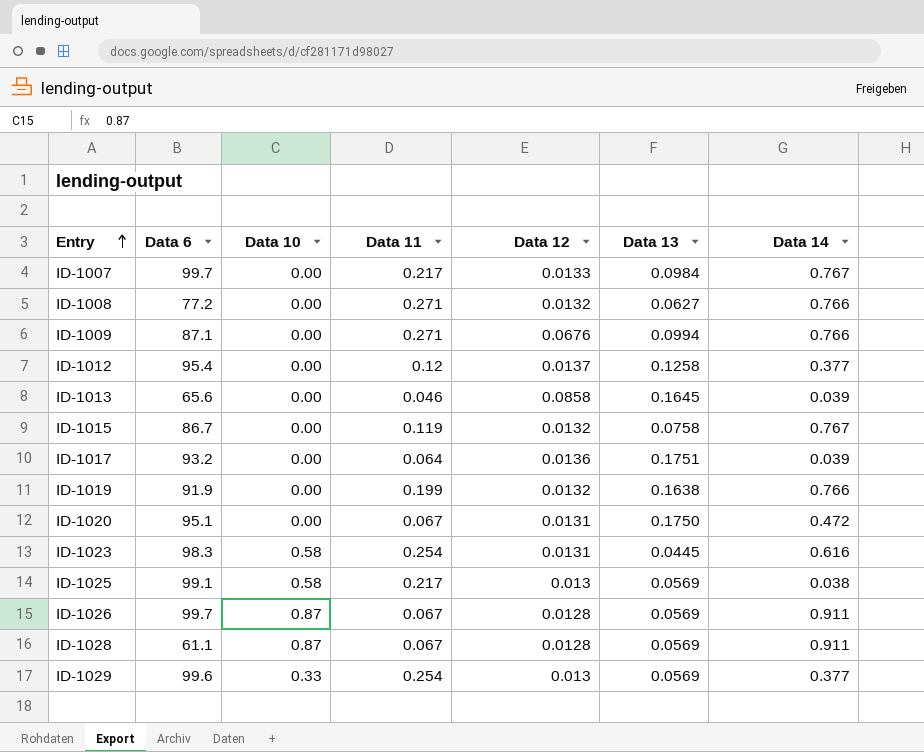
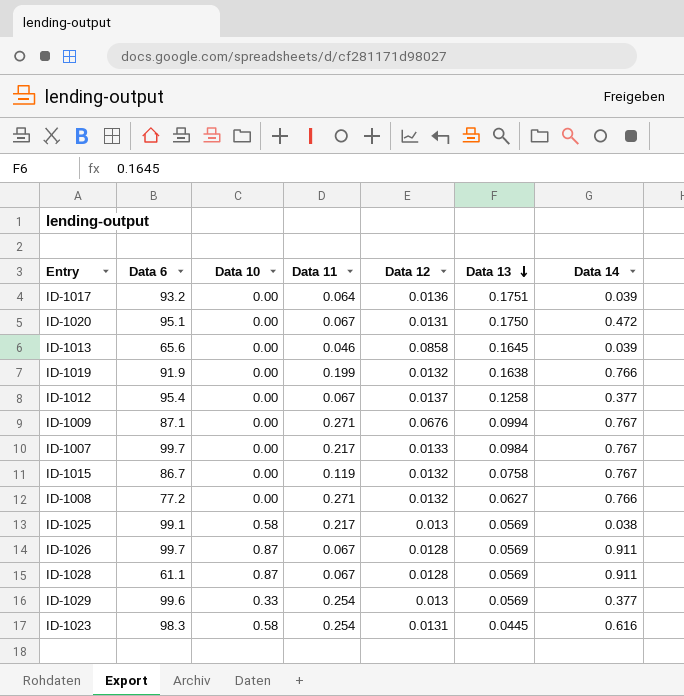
row order: Entry ascending -> Data 13 descending
ID-1012 | Data 11: 0.12 -> 0.067
ID-1009 | Data 14: 0.766 -> 0.767

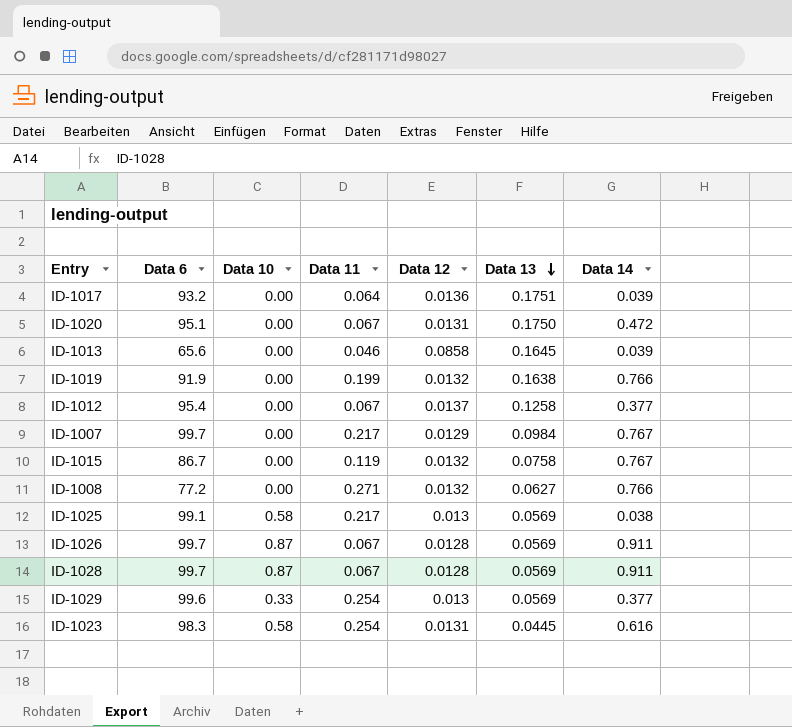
row ID-1009: 87.1 | 0.00 | 0.271 | 0.0676 | 0.0994 | 0.767 -> none
ID-1007 | Data 12: 0.0133 -> 0.0129
ID-1028 | Data 6: 61.1 -> 99.7

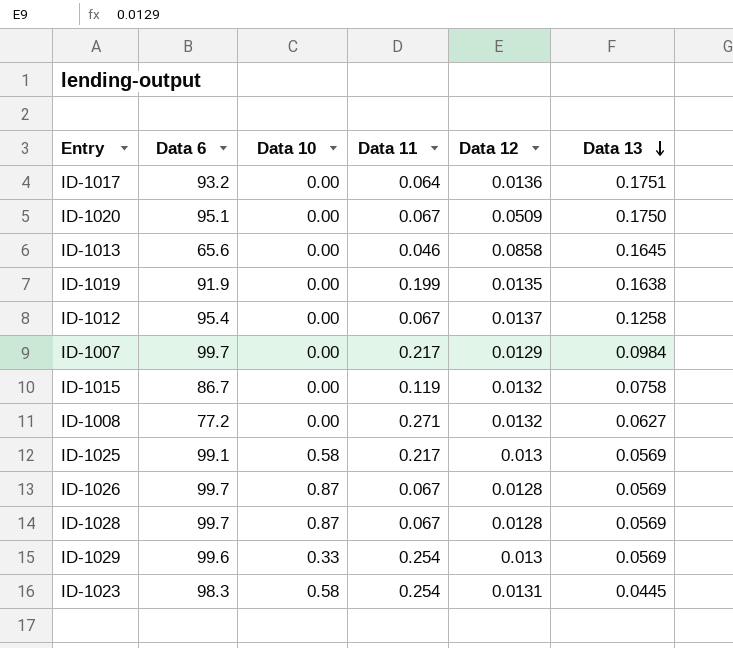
column Data 14 | position: 7 -> none
ID-1020 | Data 12: 0.0131 -> 0.0509
ID-1019 | Data 12: 0.0132 -> 0.0135

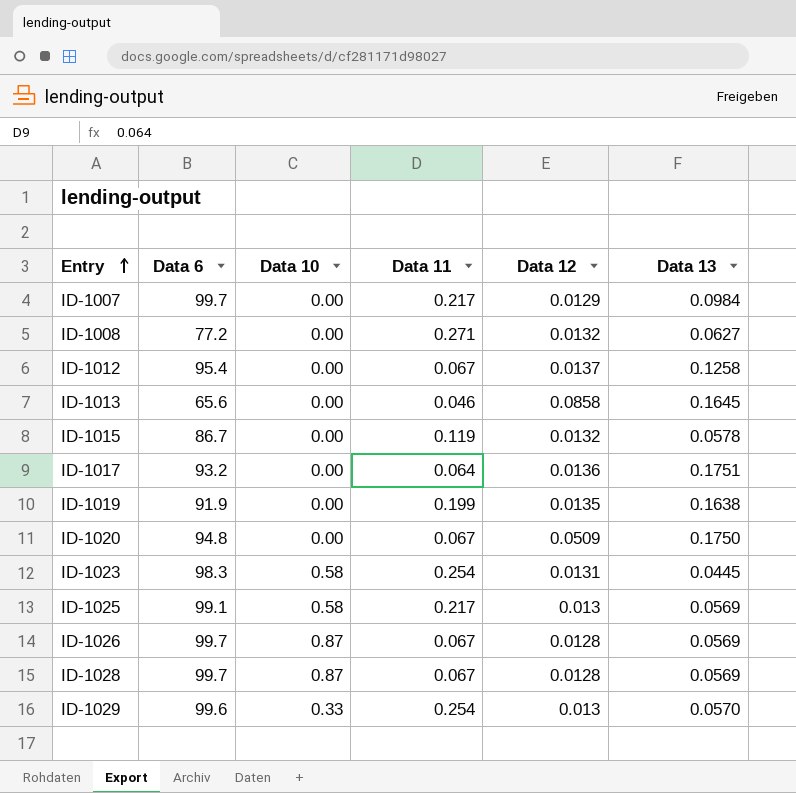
row order: Data 13 descending -> Entry ascending
ID-1015 | Data 13: 0.0758 -> 0.0578
ID-1020 | Data 6: 95.1 -> 94.8
ID-1029 | Data 13: 0.0569 -> 0.0570

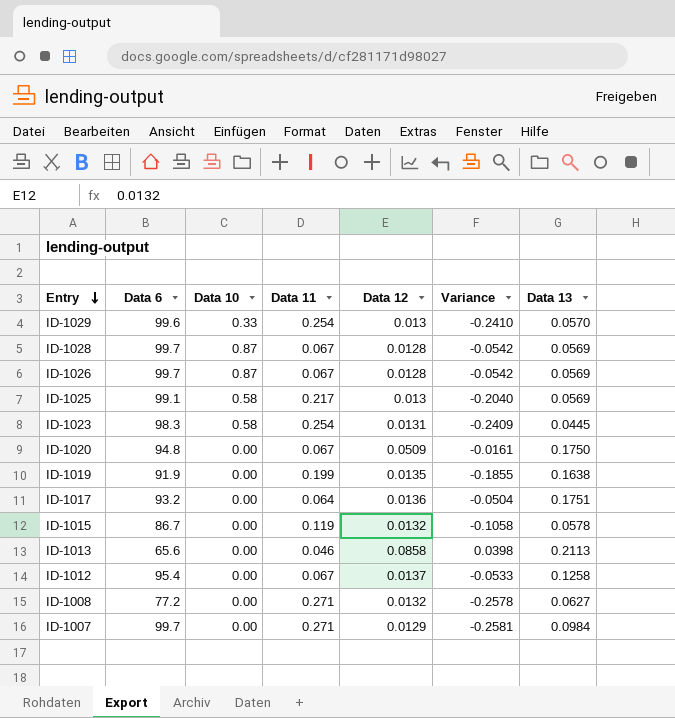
row order: Entry ascending -> Entry descending
column Variance | formula: none -> [Data 12] - [Data 11]
ID-1013 | Data 13: 0.1645 -> 0.2113
ID-1007 | Data 11: 0.217 -> 0.271

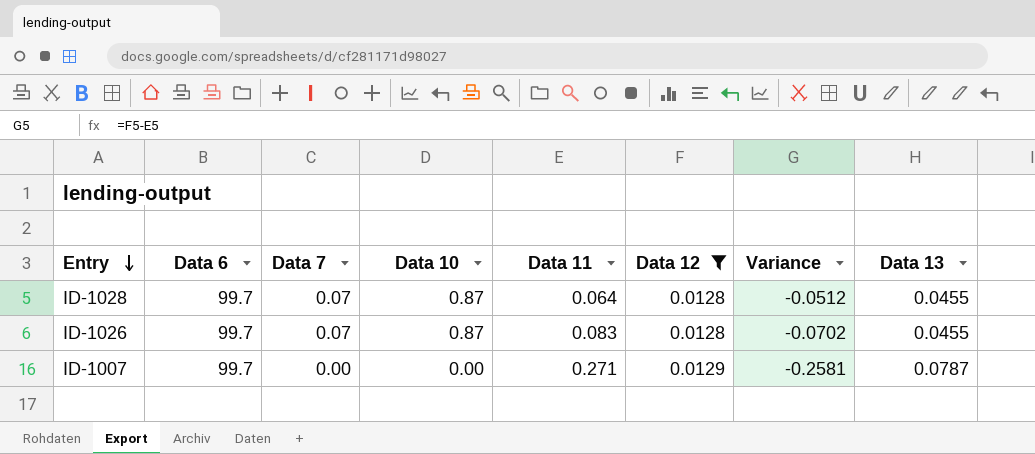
filter: none -> Data 12 <= 0.0129
column Data 7 | position: none -> 3
ID-1028 | Data 11: 0.067 -> 0.064
ID-1028 | Variance: -0.0542 -> -0.0512
ID-1028 | Data 13: 0.0569 -> 0.0455
ID-1026 | Data 11: 0.067 -> 0.083
ID-1026 | Variance: -0.0542 -> -0.0702
ID-1026 | Data 13: 0.0569 -> 0.0455
ID-1007 | Data 13: 0.0984 -> 0.0787

